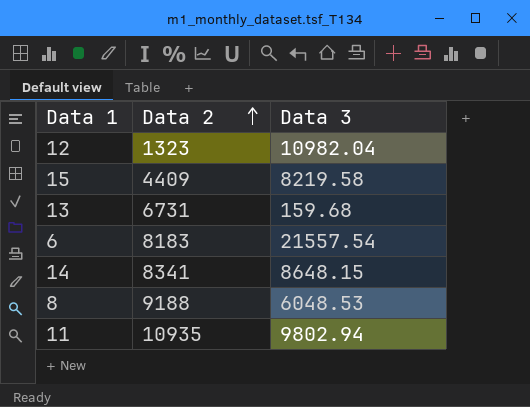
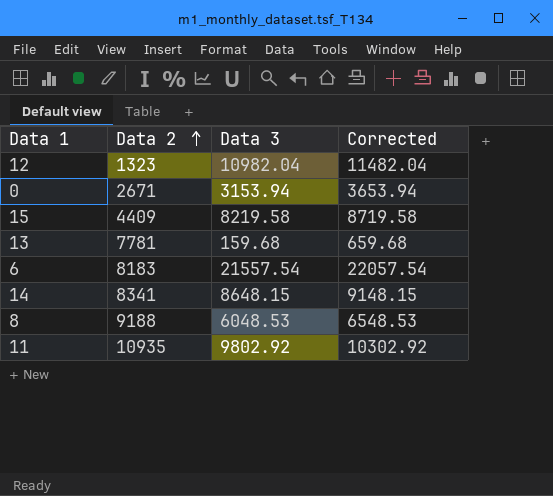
column Corrected | formula: none -> [Data 3] + 500
row 0: none -> 2671 | 3153.94 | 3653.94
13 | Data 2: 6731 -> 7781
11 | Data 3: 9802.94 -> 9802.92

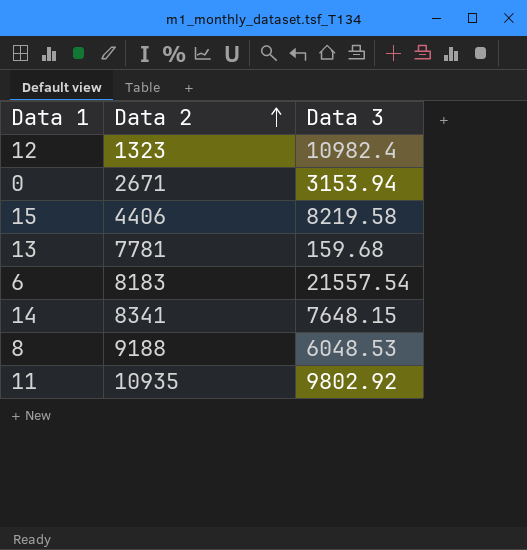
column Corrected | formula: [Data 3] + 500 -> none
12 | Data 3: 10982.04 -> 10982.4
15 | Data 2: 4409 -> 4406
14 | Data 3: 8648.15 -> 7648.15

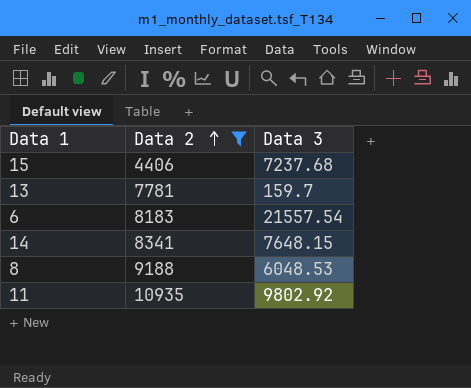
filter: none -> Data 2 >= 4406
15 | Data 3: 8219.58 -> 7237.68
13 | Data 3: 159.68 -> 159.7

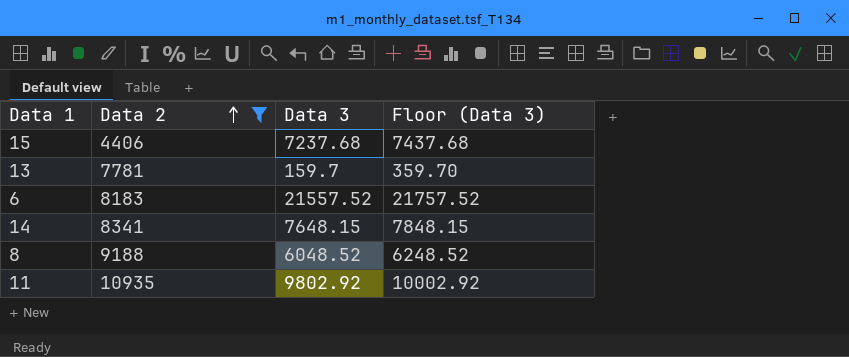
column Floor (Data 3) | formula: none -> [Data 3] + 200
6 | Data 3: 21557.54 -> 21557.52
8 | Data 3: 6048.53 -> 6048.52

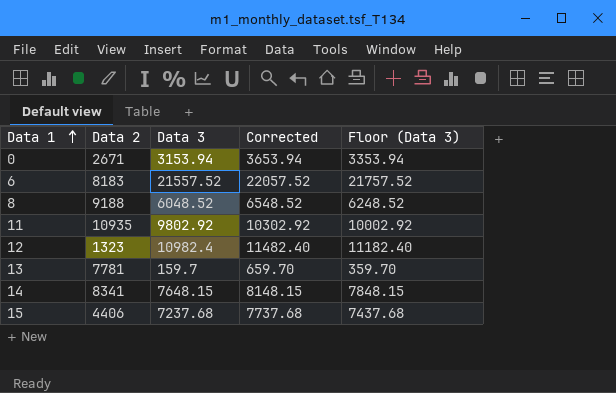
filter: Data 2 >= 4406 -> none
row order: Data 2 ascending -> Data 1 ascending
column Corrected | formula: none -> [Data 3] + 500

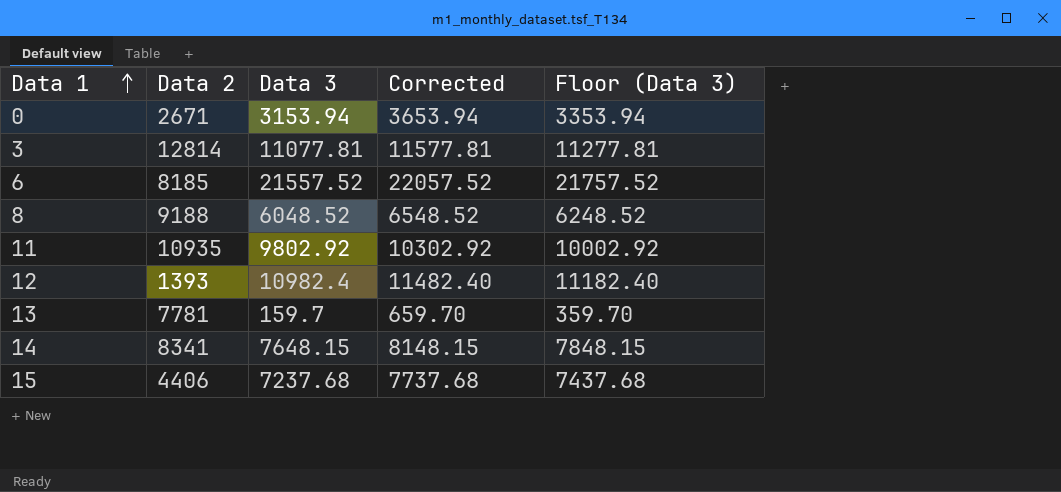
row 3: none -> 12814 | 11077.81 | 11577.81 | 11277.81
6 | Data 2: 8183 -> 8185
12 | Data 2: 1323 -> 1393

